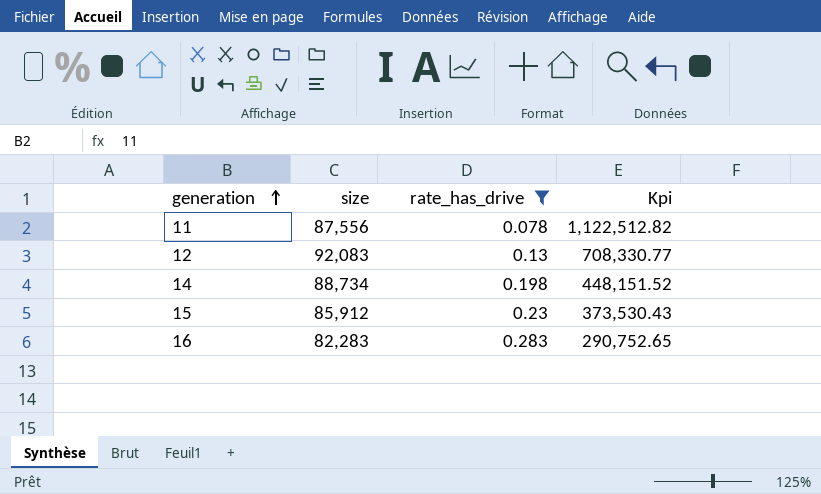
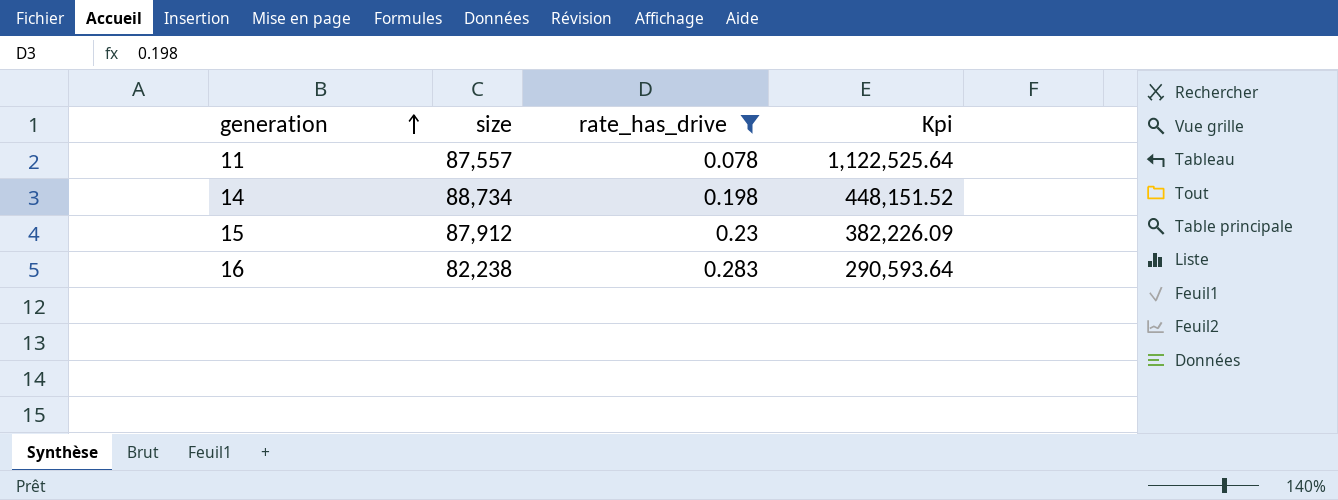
row 12: 92,083 | 0.13 | 708,330.77 -> none
11 | size: 87,556 -> 87,557
11 | Kpi: 1,122,512.82 -> 1,122,525.64
15 | size: 85,912 -> 87,912
15 | Kpi: 373,530.43 -> 382,226.09
16 | size: 82,283 -> 82,238
16 | Kpi: 290,752.65 -> 290,593.64

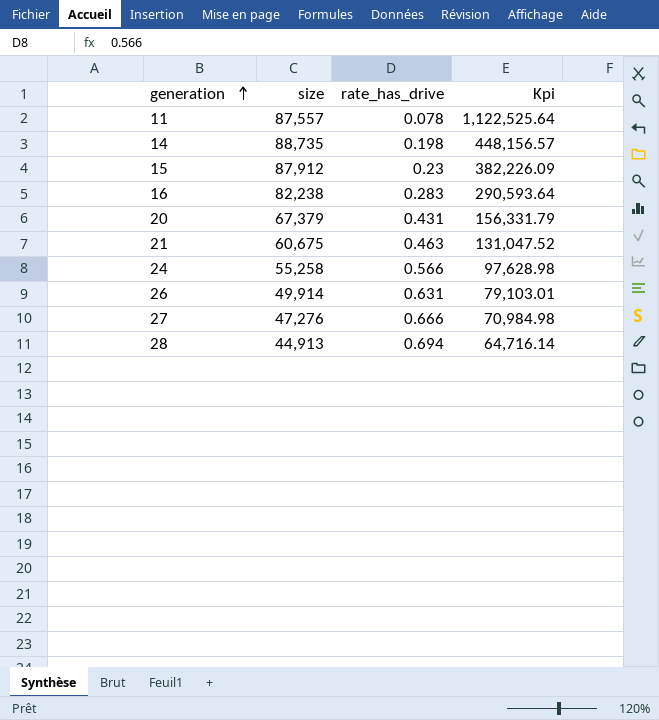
filter: rate_has_drive <= 0.283 -> none
14 | size: 88,734 -> 88,735
14 | Kpi: 448,151.52 -> 448,156.57

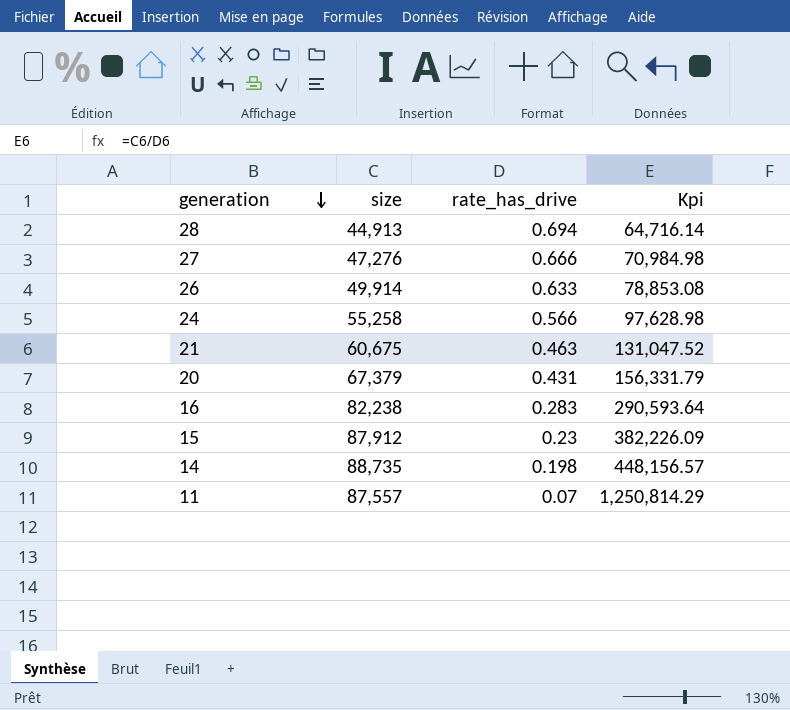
row order: generation ascending -> generation descending
26 | rate_has_drive: 0.631 -> 0.633
26 | Kpi: 79,103.01 -> 78,853.08
11 | rate_has_drive: 0.078 -> 0.07
11 | Kpi: 1,122,525.64 -> 1,250,814.29

